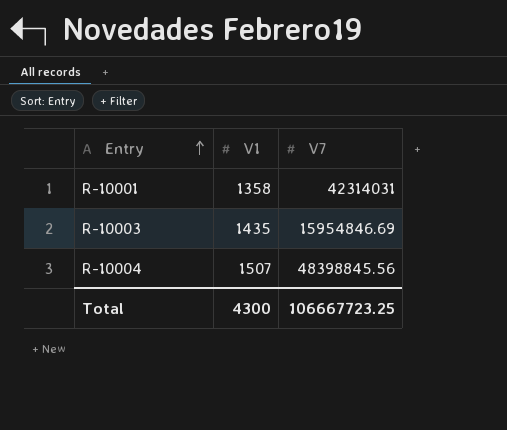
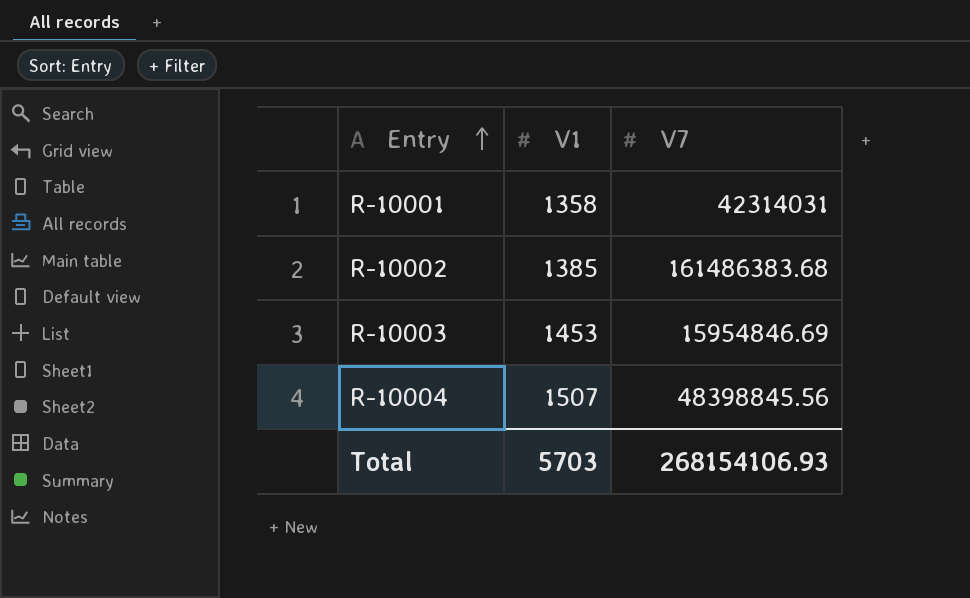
row R-10002: none -> 1385 | 161486383.68
R-10003 | V1: 1435 -> 1453
Total | V1: 4300 -> 5703
Total | V7: 106667723.25 -> 268154106.93

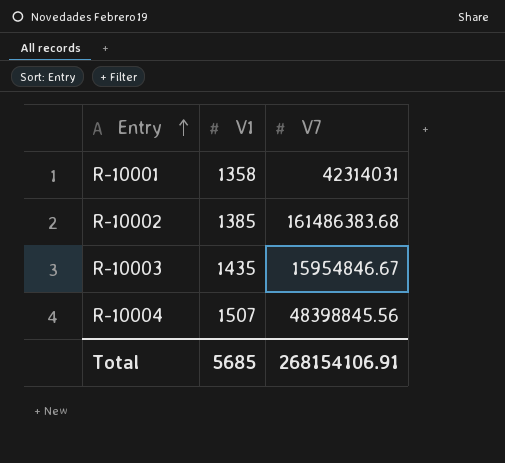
R-10003 | V1: 1453 -> 1435
R-10003 | V7: 15954846.69 -> 15954846.67
Total | V1: 5703 -> 5685
Total | V7: 268154106.93 -> 268154106.91

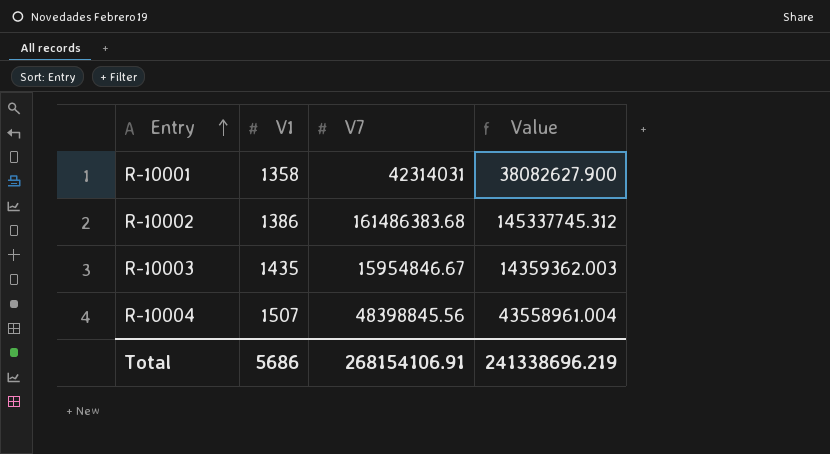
column Value | formula: none -> [V7] * 0.9
R-10002 | V1: 1385 -> 1386
Total | V1: 5685 -> 5686

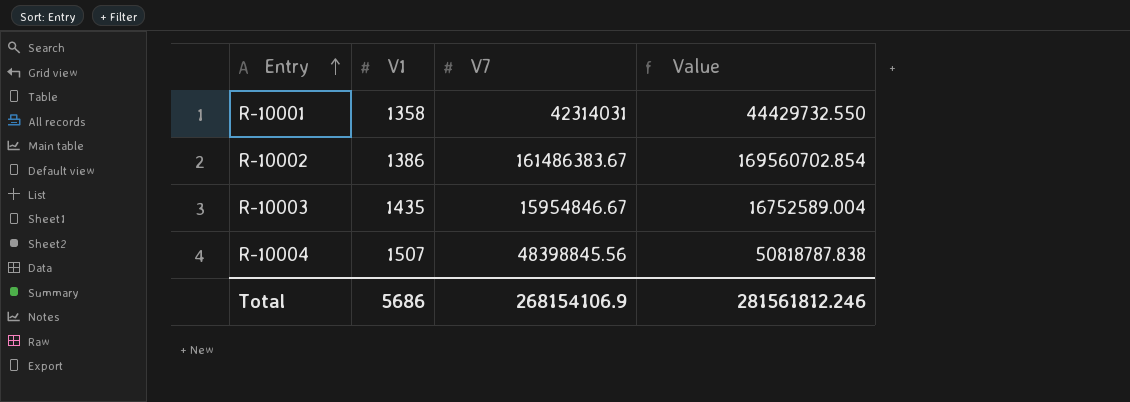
column Value | formula: [V7] * 0.9 -> [V7] * 1.05
R-10002 | V7: 161486383.68 -> 161486383.67
Total | V7: 268154106.91 -> 268154106.9
Total | Value: 241338696.219 -> 281561812.246

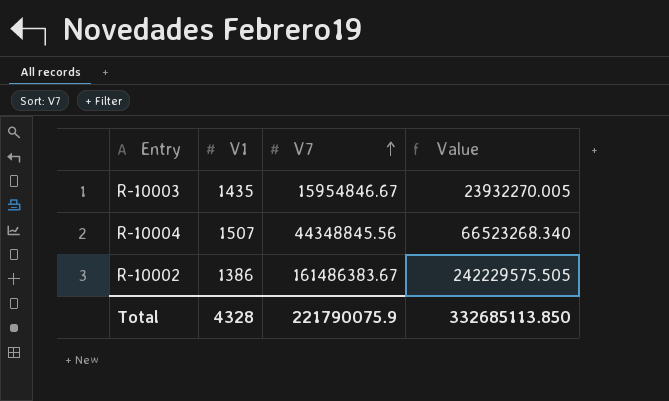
row order: Entry ascending -> V7 ascending
column Value | formula: [V7] * 1.05 -> [V7] * 1.5
row R-10001: 1358 | 42314031 | 44429732.550 -> none
R-10004 | V7: 48398845.56 -> 44348845.56
Total | V1: 5686 -> 4328
Total | V7: 268154106.9 -> 221790075.9
Total | Value: 281561812.246 -> 332685113.850

